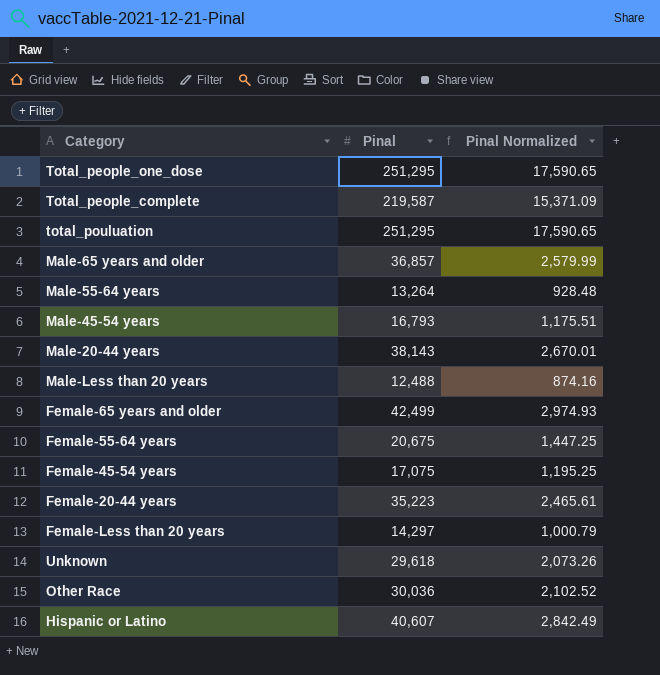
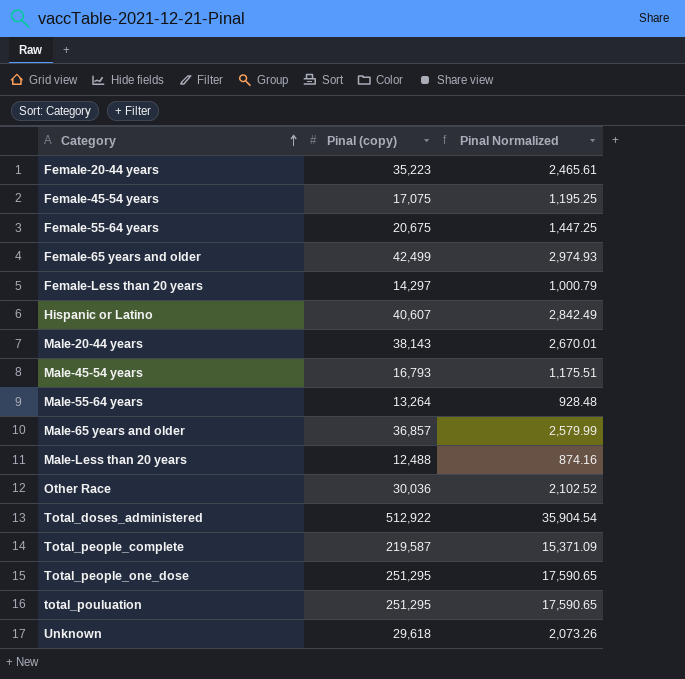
row order: none -> Category ascending
column name: Pinal -> Pinal (copy)
row Total_doses_administered: none -> 512,922 | 35,904.54

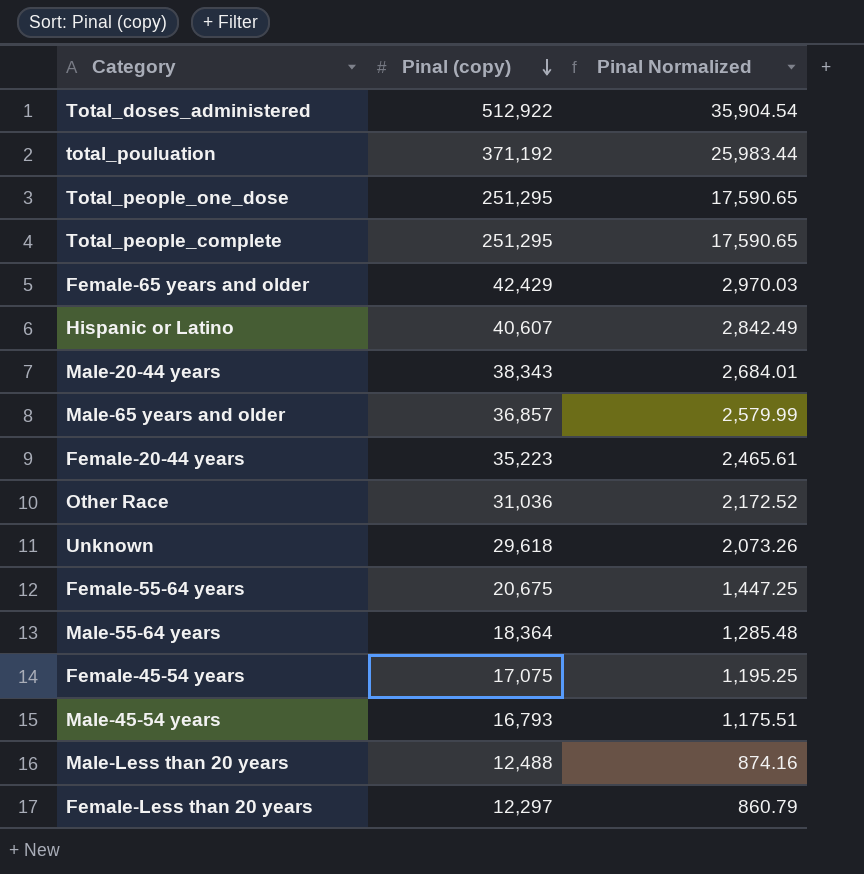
row order: Category ascending -> Pinal (copy) descending
total_pouluation | Pinal (copy): 251,295 -> 371,192
total_pouluation | Pinal Normalized: 17,590.65 -> 25,983.44
Total_people_complete | Pinal (copy): 219,587 -> 251,295
Total_people_complete | Pinal Normalized: 15,371.09 -> 17,590.65
Female-65 years and older | Pinal (copy): 42,499 -> 42,429
Female-65 years and older | Pinal Normalized: 2,974.93 -> 2,970.03
Male-20-44 years | Pinal (copy): 38,143 -> 38,343
Male-20-44 years | Pinal Normalized: 2,670.01 -> 2,684.01
Other Race | Pinal (copy): 30,036 -> 31,036
Other Race | Pinal Normalized: 2,102.52 -> 2,172.52
Male-55-64 years | Pinal (copy): 13,264 -> 18,364
Male-55-64 years | Pinal Normalized: 928.48 -> 1,285.48
Female-Less than 20 years | Pinal (copy): 14,297 -> 12,297
Female-Less than 20 years | Pinal Normalized: 1,000.79 -> 860.79

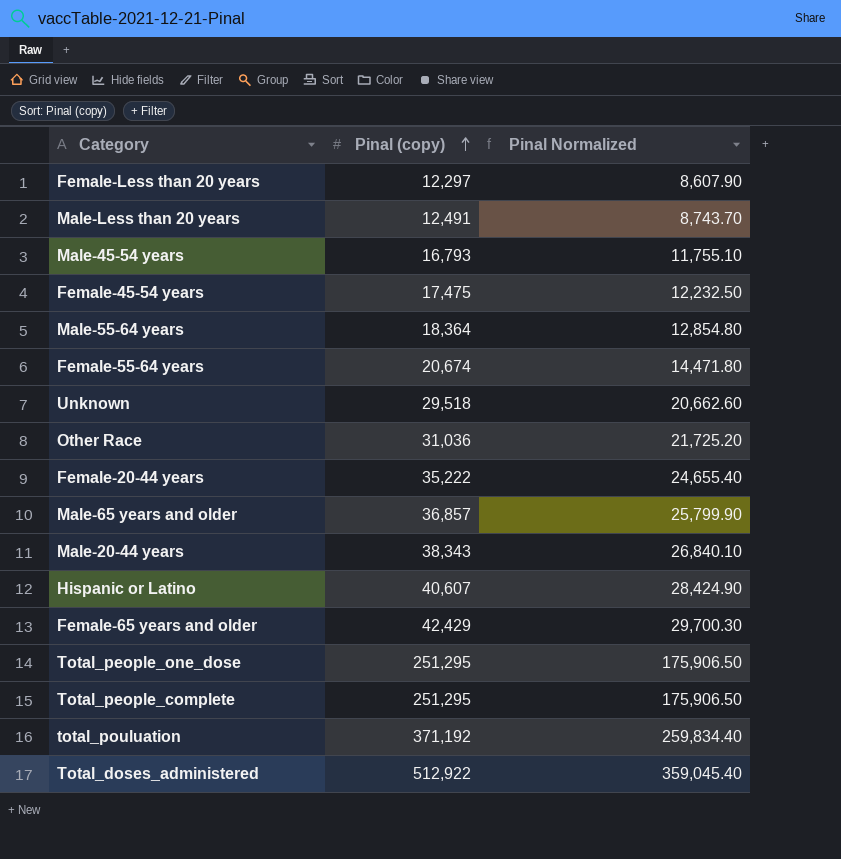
row order: Pinal (copy) descending -> Pinal (copy) ascending
column Pinal Normalized | formula: [Pinal (copy)] * 0.07 -> [Pinal (copy)] * 0.7
Male-Less than 20 years | Pinal (copy): 12,488 -> 12,491
Female-45-54 years | Pinal (copy): 17,075 -> 17,475
Female-55-64 years | Pinal (copy): 20,675 -> 20,674
Unknown | Pinal (copy): 29,618 -> 29,518
Female-20-44 years | Pinal (copy): 35,223 -> 35,222

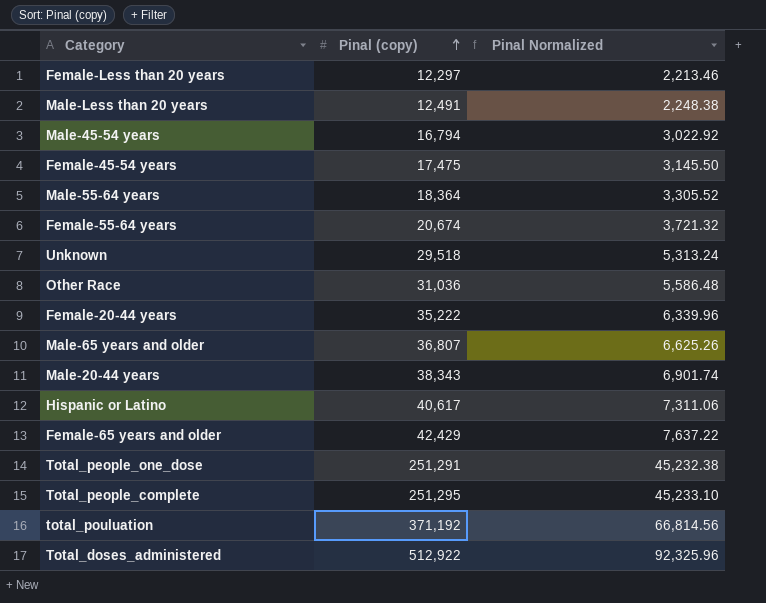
column Pinal Normalized | formula: [Pinal (copy)] * 0.7 -> [Pinal (copy)] * 0.18
Male-45-54 years | Pinal (copy): 16,793 -> 16,794
Male-65 years and older | Pinal (copy): 36,857 -> 36,807
Hispanic or Latino | Pinal (copy): 40,607 -> 40,617
Total_people_one_dose | Pinal (copy): 251,295 -> 251,291

